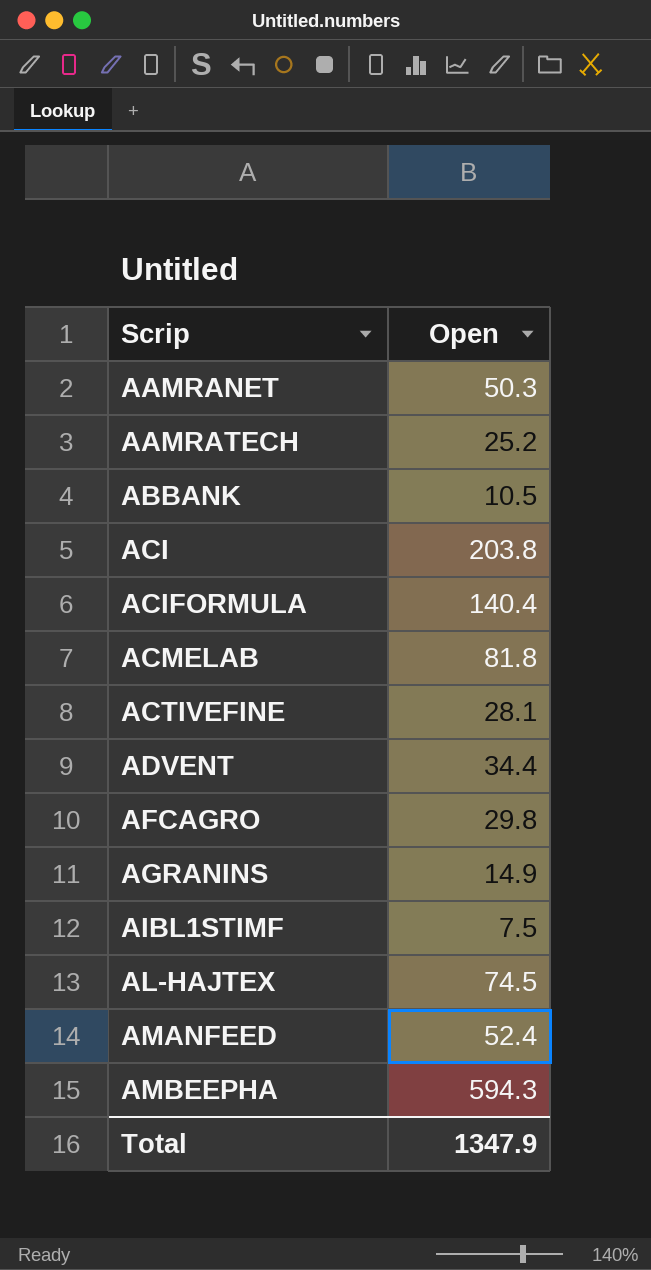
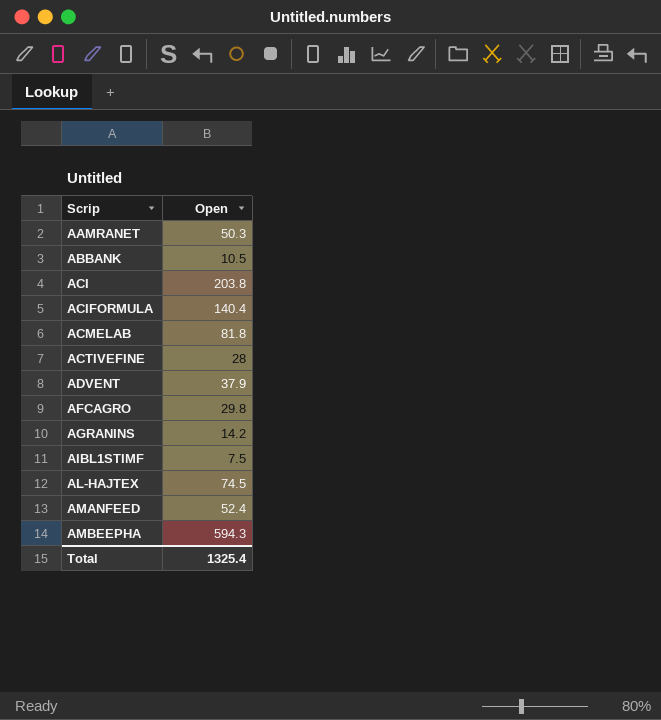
row AAMRATECH: 25.2 -> none
ACTIVEFINE | Open: 28.1 -> 28
ADVENT | Open: 34.4 -> 37.9
AGRANINS | Open: 14.9 -> 14.2
Total | Open: 1347.9 -> 1325.4

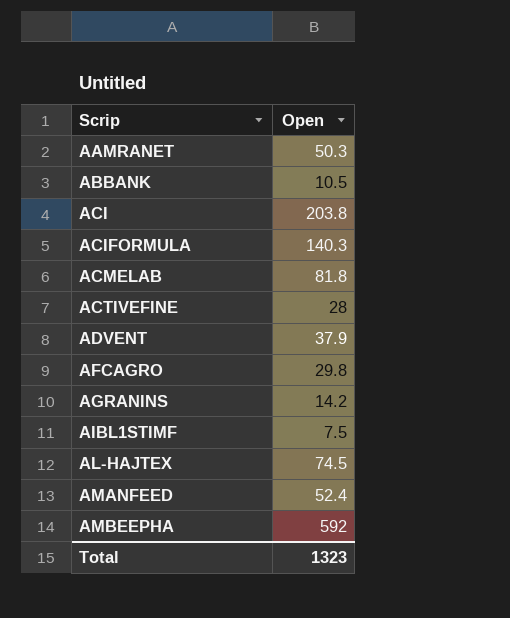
ACIFORMULA | Open: 140.4 -> 140.3
AMBEEPHA | Open: 594.3 -> 592
Total | Open: 1325.4 -> 1323

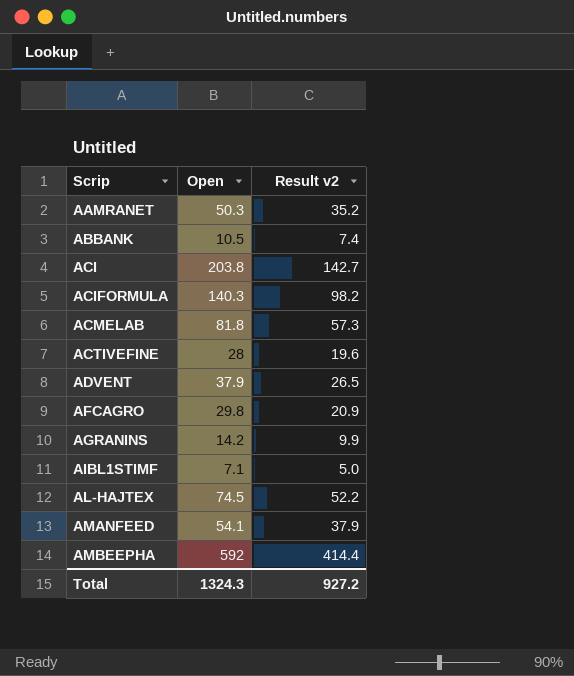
column Result v2 | formula: none -> [Open] * 0.7
AIBL1STIMF | Open: 7.5 -> 7.1
AMANFEED | Open: 52.4 -> 54.1
Total | Open: 1323 -> 1324.3

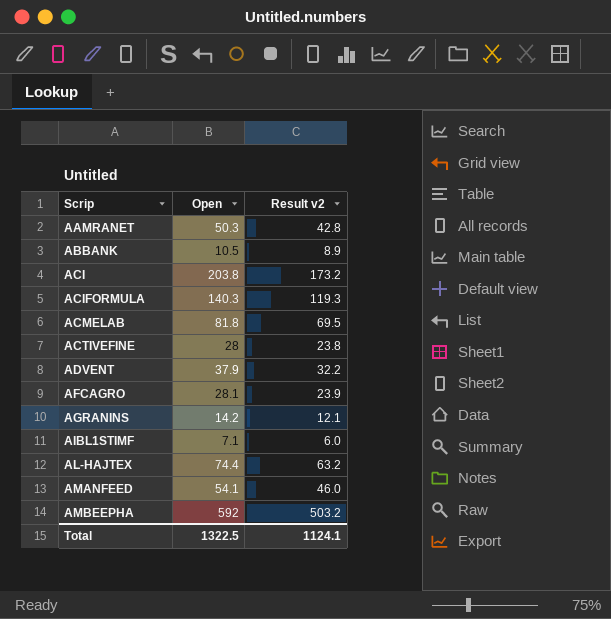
column Result v2 | formula: [Open] * 0.7 -> [Open] * 0.85
AFCAGRO | Open: 29.8 -> 28.1
AL-HAJTEX | Open: 74.5 -> 74.4
Total | Open: 1324.3 -> 1322.5
Total | Result v2: 927.2 -> 1124.1

